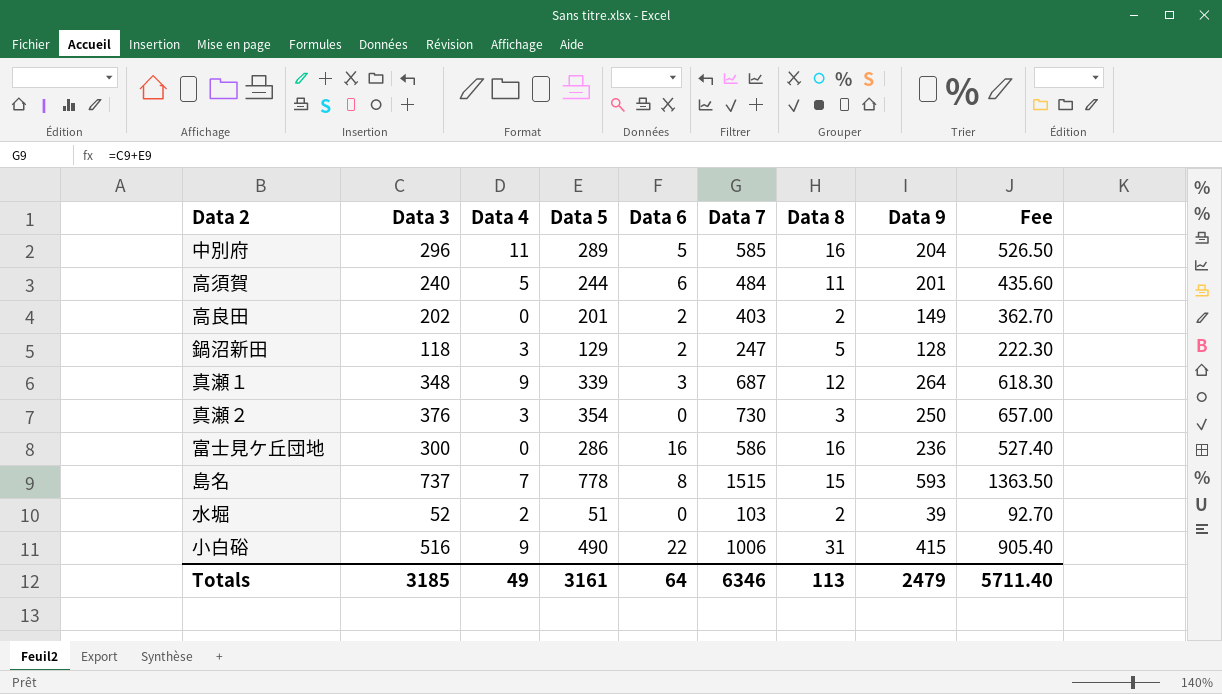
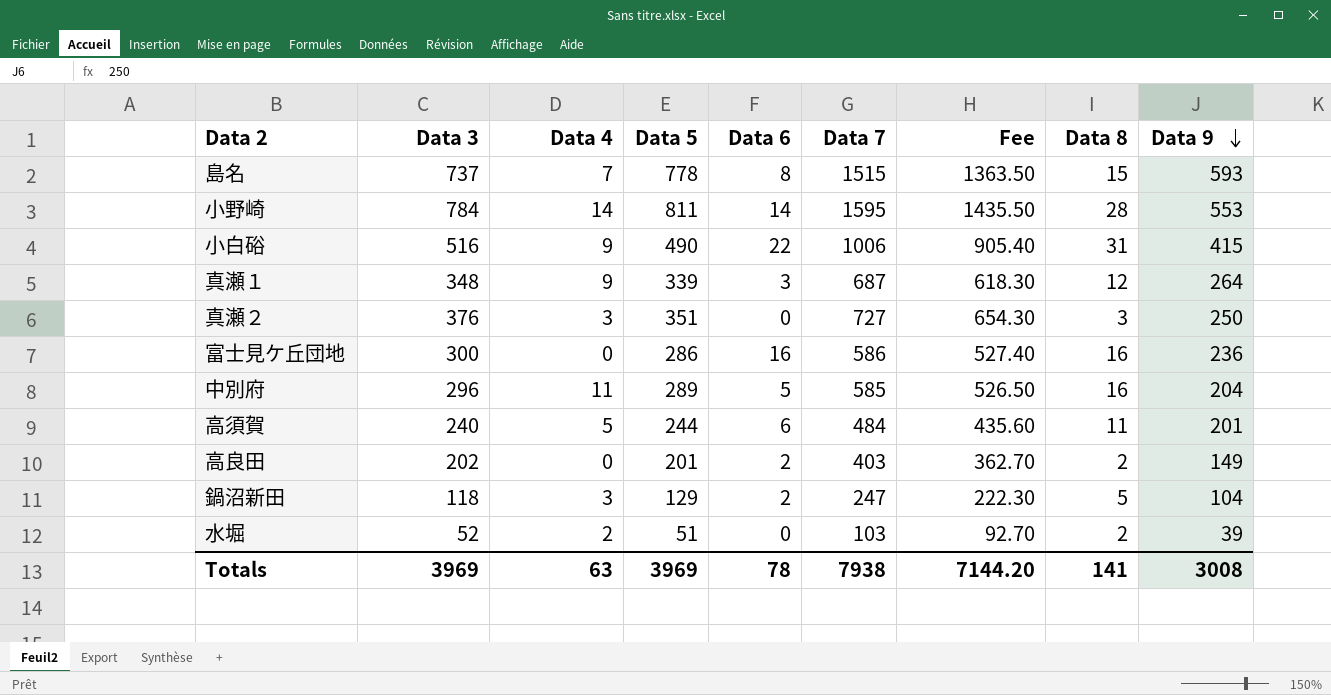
row order: none -> Data 9 descending
column Fee | position: 9 -> 7
row 小野崎: none -> 784 | 14 | 811 | 14 | 1595 | 1435.50 | 28 | 553
真瀬２ | Data 5: 354 -> 351
真瀬２ | Data 7: 730 -> 727
真瀬２ | Fee: 657.00 -> 654.30
鍋沼新田 | Data 9: 128 -> 104
Totals | Data 3: 3185 -> 3969
Totals | Data 4: 49 -> 63
Totals | Data 5: 3161 -> 3969
Totals | Data 6: 64 -> 78
Totals | Data 7: 6346 -> 7938
Totals | Fee: 5711.40 -> 7144.20
Totals | Data 8: 113 -> 141
Totals | Data 9: 2479 -> 3008

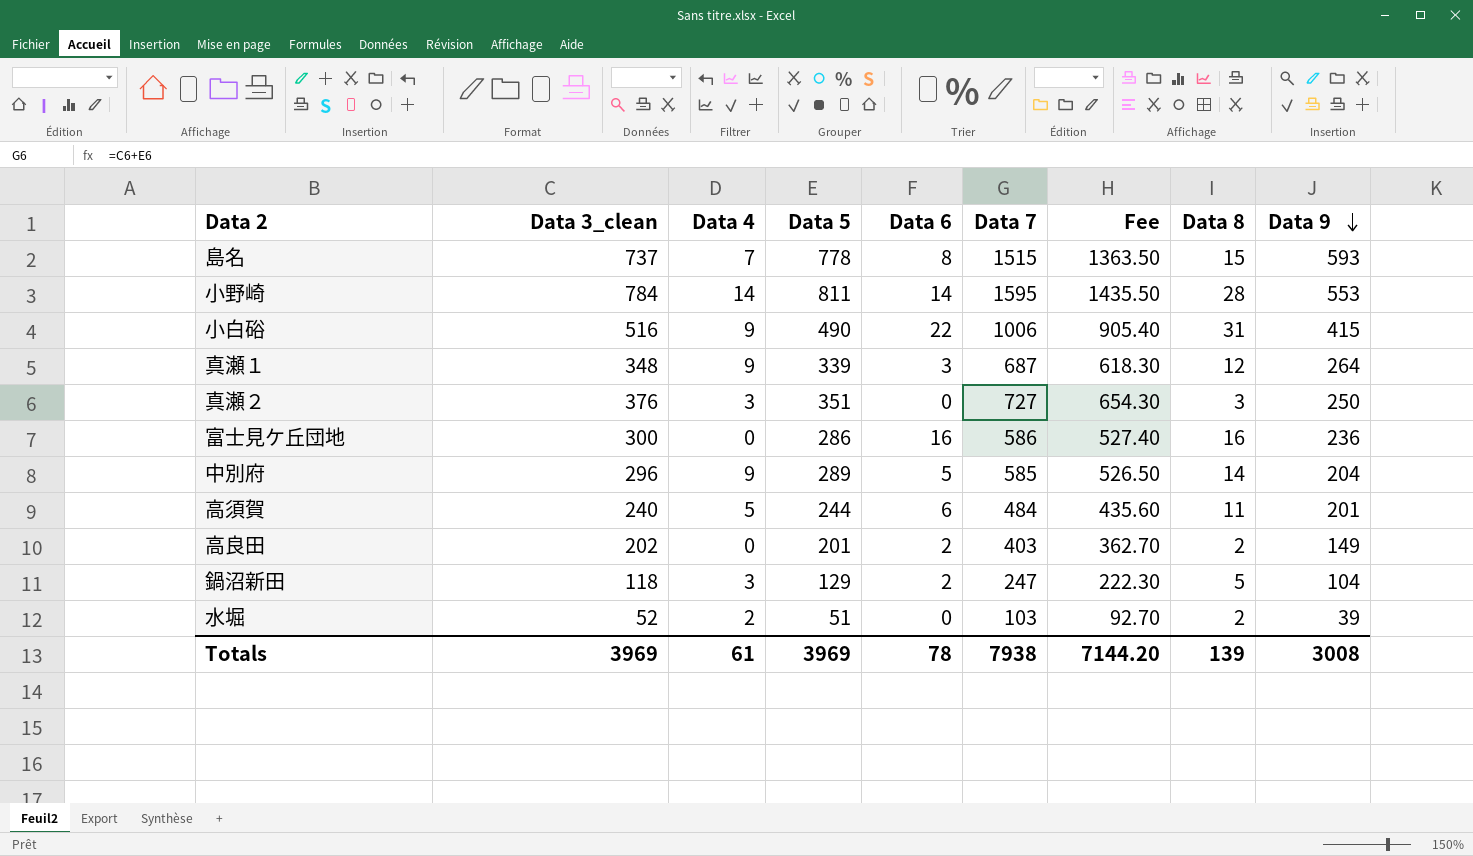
column name: Data 3 -> Data 3_clean
中別府 | Data 4: 11 -> 9
中別府 | Data 8: 16 -> 14
Totals | Data 4: 63 -> 61
Totals | Data 8: 141 -> 139

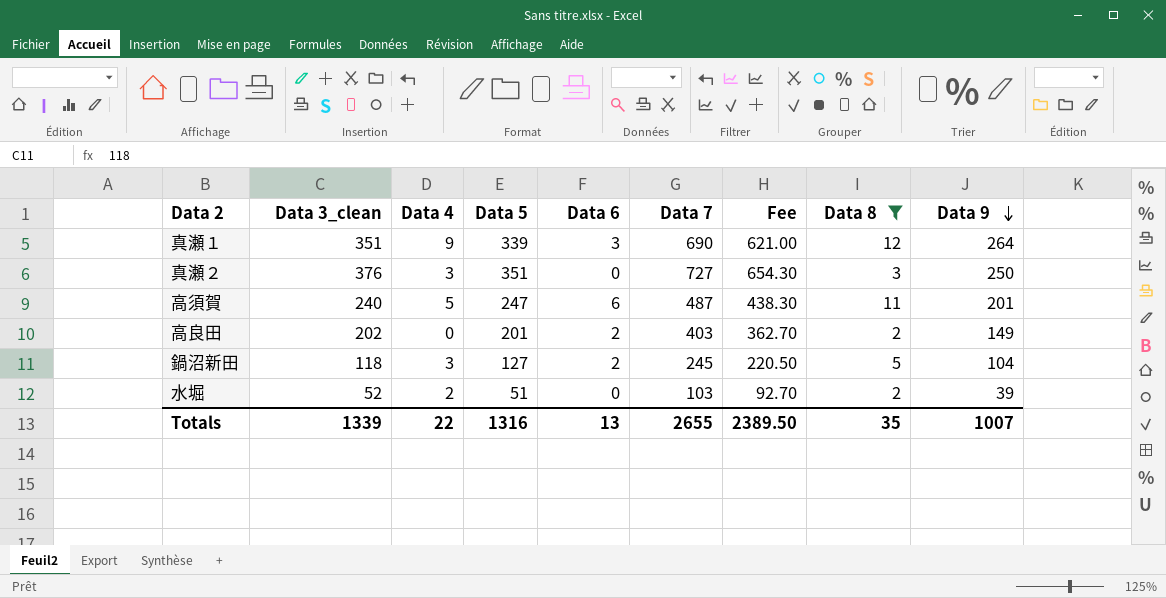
filter: none -> Data 8 <= 12
真瀬１ | Data 3_clean: 348 -> 351
真瀬１ | Data 7: 687 -> 690
真瀬１ | Fee: 618.30 -> 621.00
高須賀 | Data 5: 244 -> 247
高須賀 | Data 7: 484 -> 487
高須賀 | Fee: 435.60 -> 438.30
鍋沼新田 | Data 5: 129 -> 127
鍋沼新田 | Data 7: 247 -> 245
鍋沼新田 | Fee: 222.30 -> 220.50
Totals | Data 3_clean: 3969 -> 1339
Totals | Data 4: 61 -> 22
Totals | Data 5: 3969 -> 1316
Totals | Data 6: 78 -> 13
Totals | Data 7: 7938 -> 2655
Totals | Fee: 7144.20 -> 2389.50
Totals | Data 8: 139 -> 35
Totals | Data 9: 3008 -> 1007

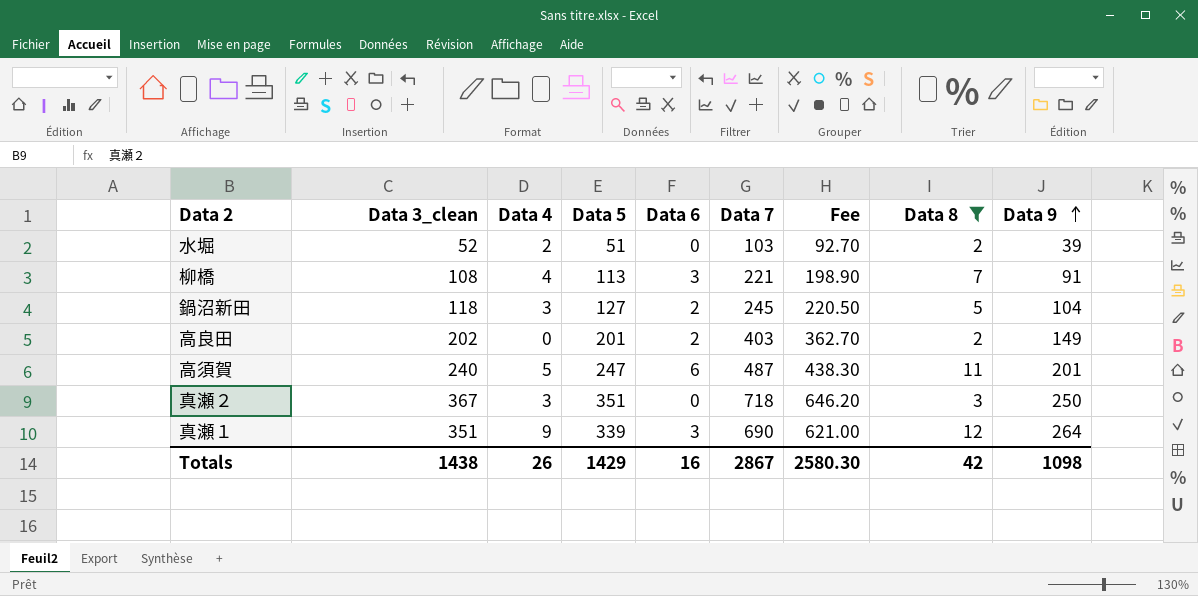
row order: Data 9 descending -> Data 9 ascending
row 柳橋: none -> 108 | 4 | 113 | 3 | 221 | 198.90 | 7 | 91
真瀬２ | Data 3_clean: 376 -> 367
真瀬２ | Data 7: 727 -> 718
真瀬２ | Fee: 654.30 -> 646.20
Totals | Data 3_clean: 1339 -> 1438
Totals | Data 4: 22 -> 26
Totals | Data 5: 1316 -> 1429
Totals | Data 6: 13 -> 16
Totals | Data 7: 2655 -> 2867
Totals | Fee: 2389.50 -> 2580.30
Totals | Data 8: 35 -> 42
Totals | Data 9: 1007 -> 1098

